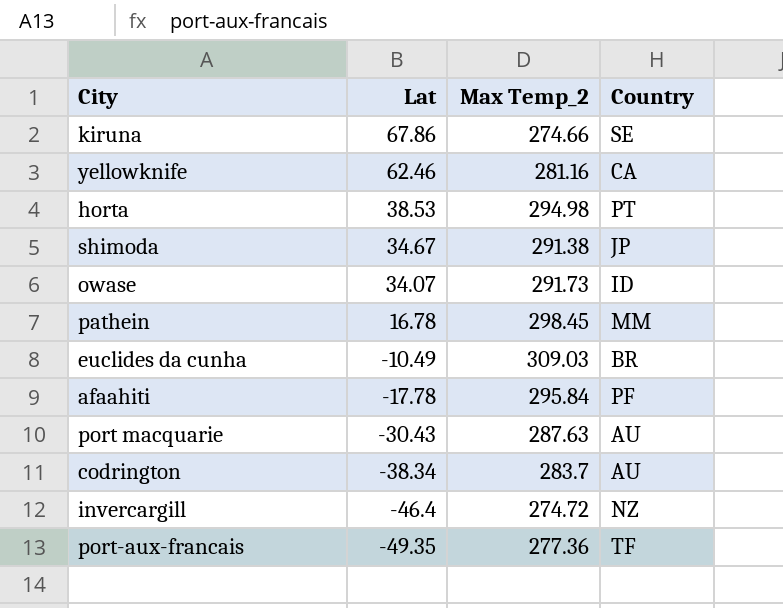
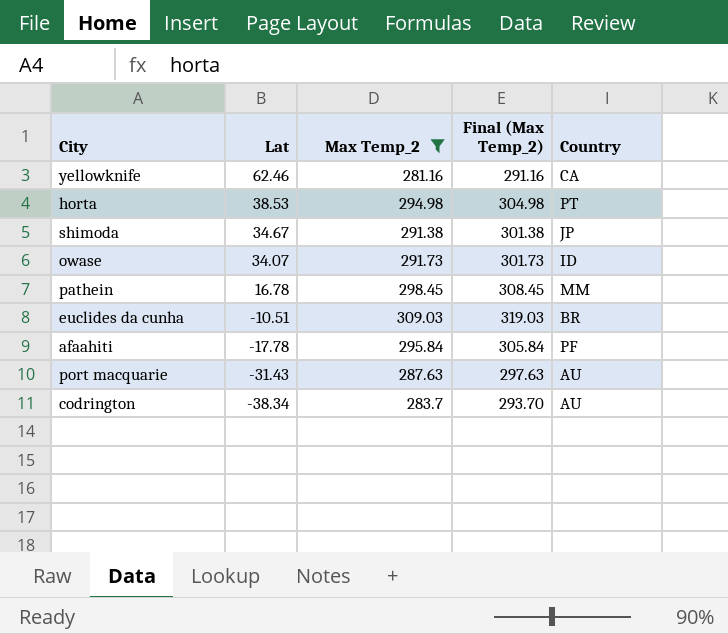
filter: none -> Max Temp_2 >= 281.16
column Final (Max Temp_2) | formula: none -> [Max Temp_2] + 10
euclides da cunha | Lat: -10.49 -> -10.51
port macquarie | Lat: -30.43 -> -31.43

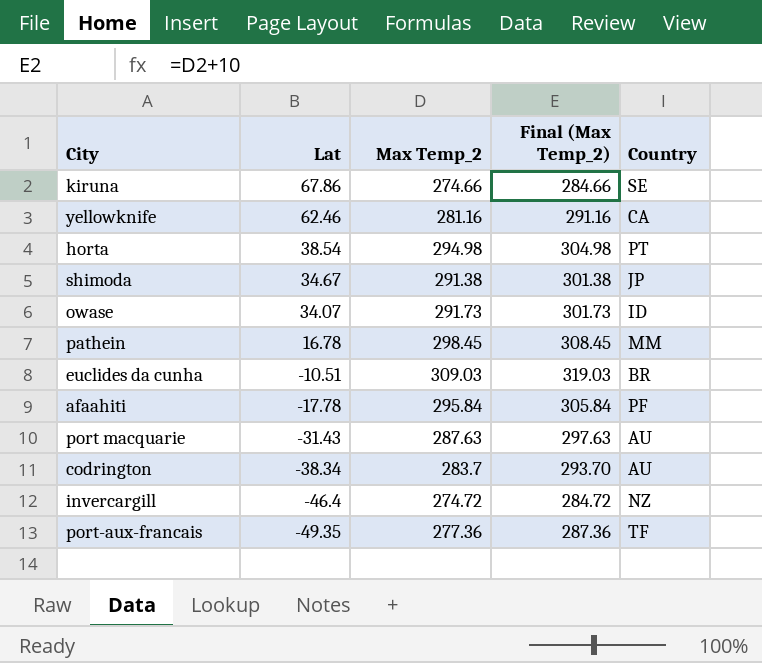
filter: Max Temp_2 >= 281.16 -> none
horta | Lat: 38.53 -> 38.54

